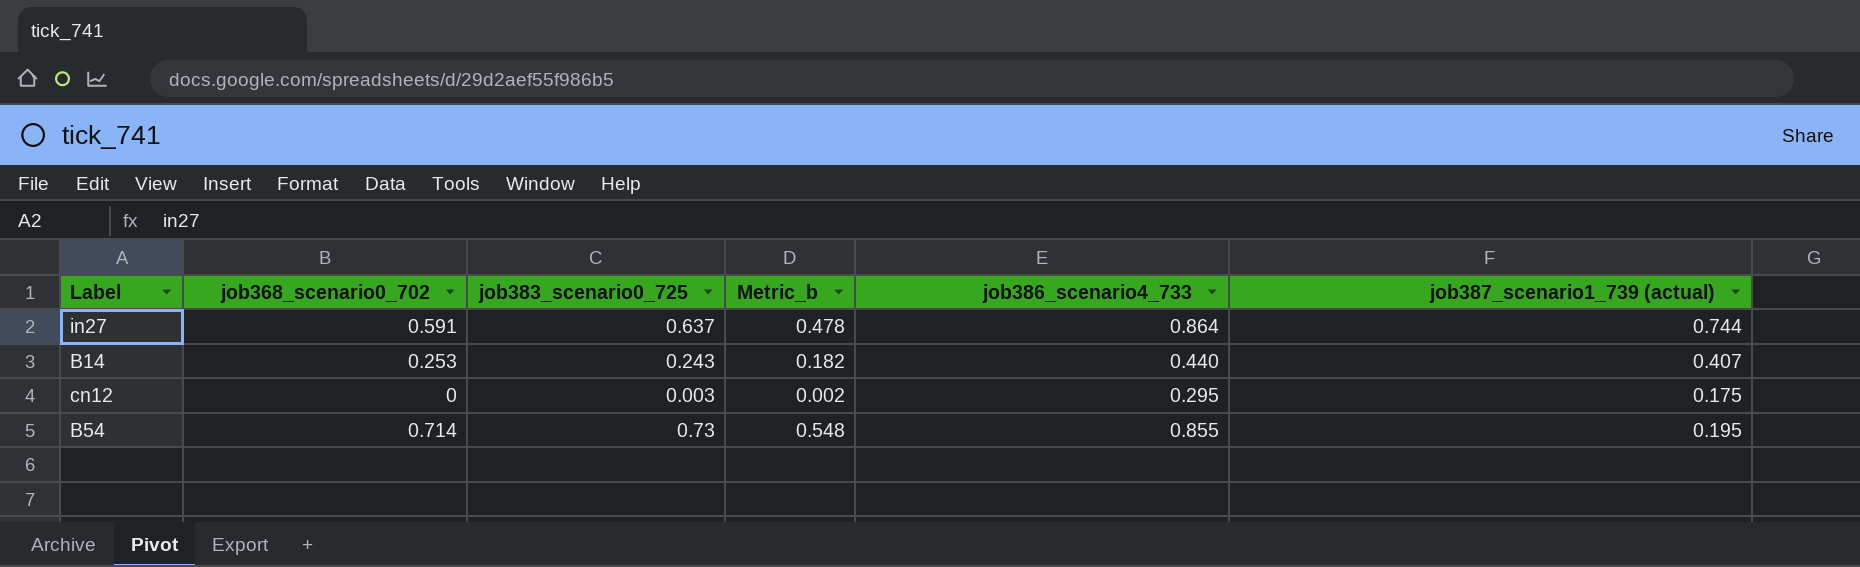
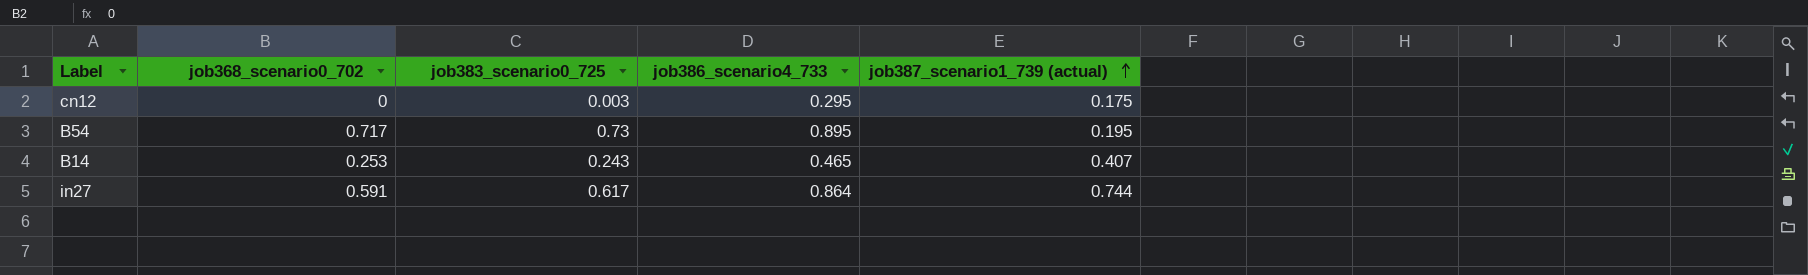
row order: none -> job387_scenario1_739 (actual) ascending
column Metric_b | formula: [job383_scenario0_725] * 0.75 -> none
B54 | job368_scenario0_702: 0.714 -> 0.717
B54 | job386_scenario4_733: 0.855 -> 0.895
B14 | job386_scenario4_733: 0.440 -> 0.465
in27 | job383_scenario0_725: 0.637 -> 0.617

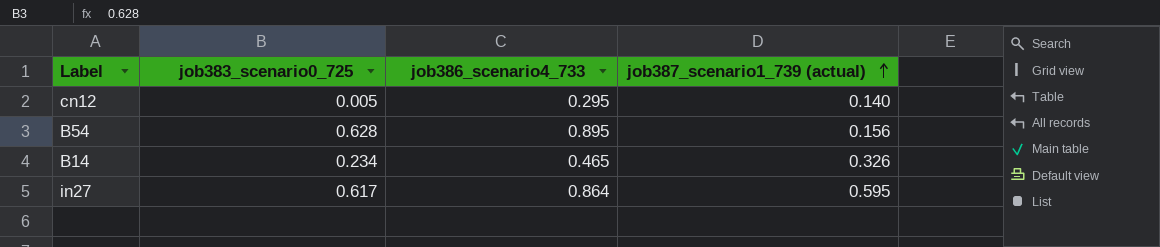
column job368_scenario0_702 | position: 2 -> none
cn12 | job383_scenario0_725: 0.003 -> 0.005
cn12 | job387_scenario1_739 (actual): 0.175 -> 0.140
B54 | job383_scenario0_725: 0.73 -> 0.628
B54 | job387_scenario1_739 (actual): 0.195 -> 0.156
B14 | job383_scenario0_725: 0.243 -> 0.234
B14 | job387_scenario1_739 (actual): 0.407 -> 0.326
in27 | job387_scenario1_739 (actual): 0.744 -> 0.595

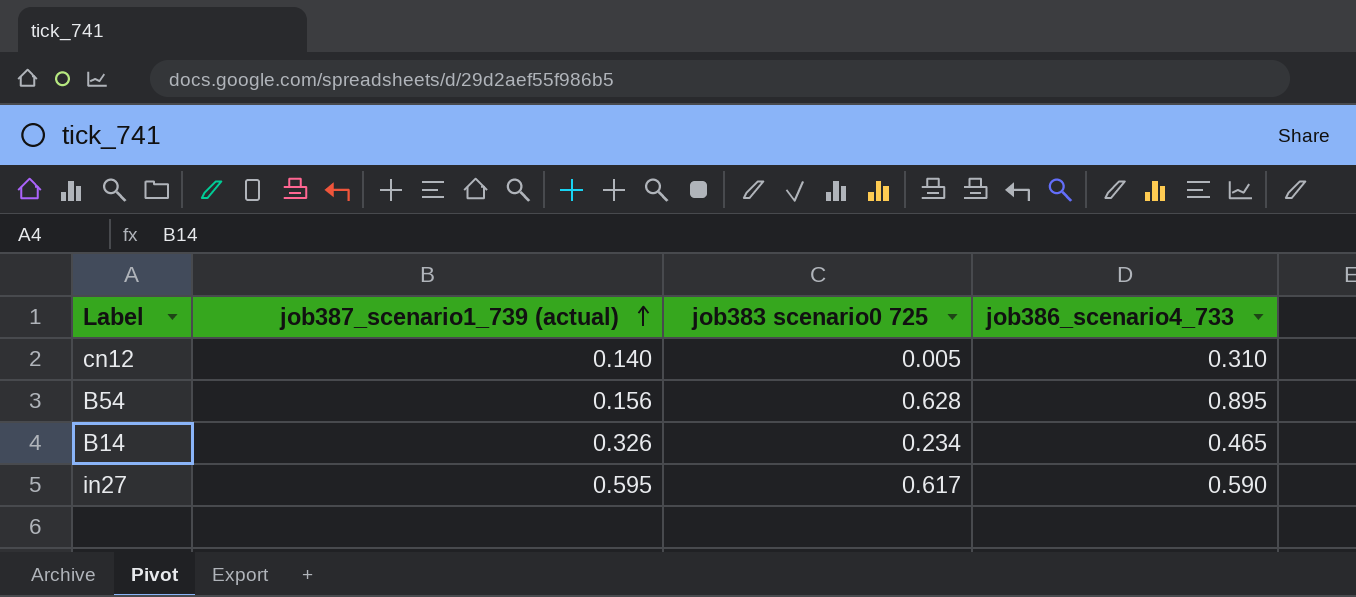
column job387_scenario1_739 (actual) | position: 4 -> 2
column name: job383_scenario0_725 -> job383 scenario0 725
cn12 | job386_scenario4_733: 0.295 -> 0.310
in27 | job386_scenario4_733: 0.864 -> 0.590

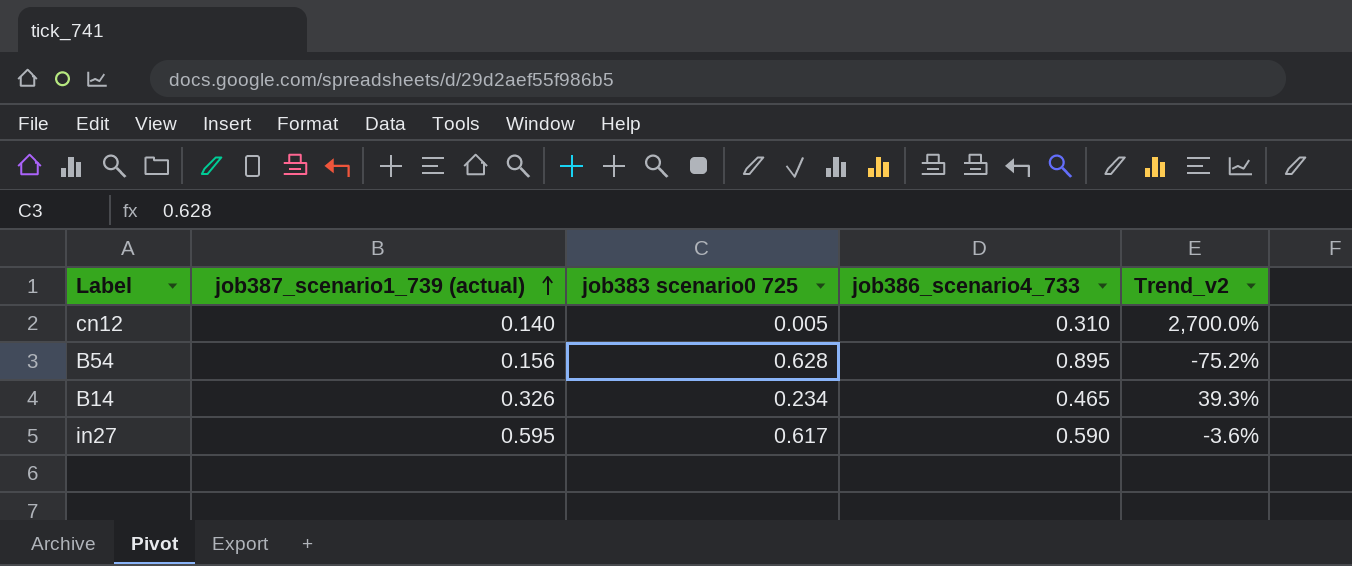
column Trend_v2 | formula: none -> ([job387_scenario1_739 (actual)] - [job383 scenario0 725]) / [job383 scenario0 725]

